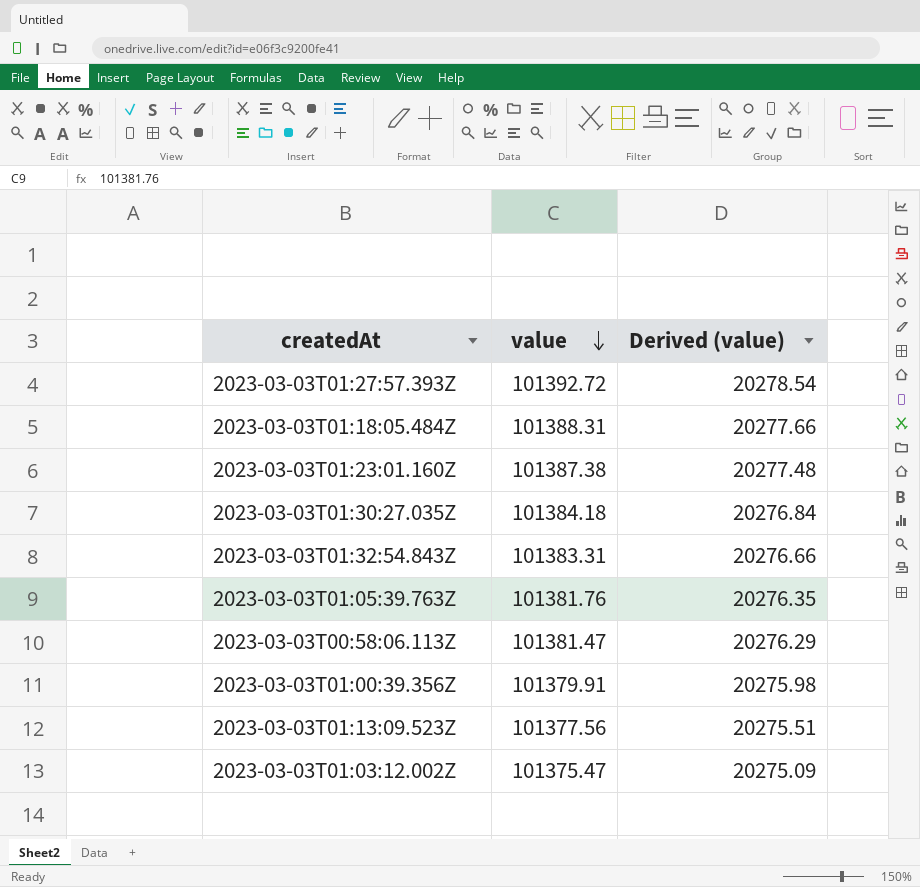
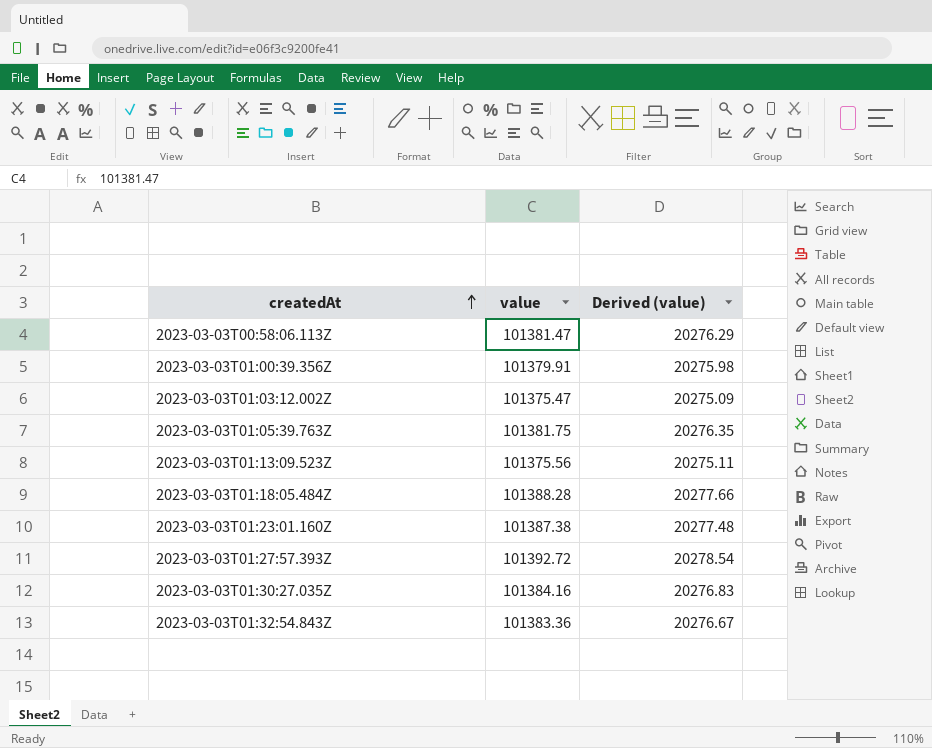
row order: value descending -> createdAt ascending
2023-03-03T01:05:39.763Z | value: 101381.76 -> 101381.75
2023-03-03T01:13:09.523Z | value: 101377.56 -> 101375.56
2023-03-03T01:13:09.523Z | Derived (value): 20275.51 -> 20275.11
2023-03-03T01:18:05.484Z | value: 101388.31 -> 101388.28
2023-03-03T01:30:27.035Z | value: 101384.18 -> 101384.16
2023-03-03T01:30:27.035Z | Derived (value): 20276.84 -> 20276.83
2023-03-03T01:32:54.843Z | value: 101383.31 -> 101383.36
2023-03-03T01:32:54.843Z | Derived (value): 20276.66 -> 20276.67

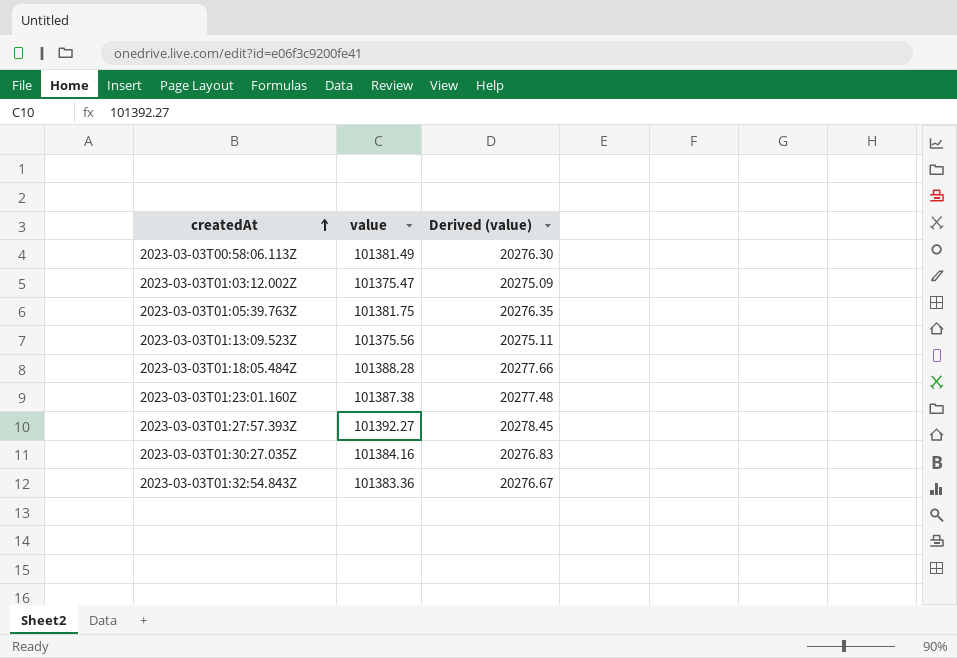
row 2023-03-03T01:00:39.356Z: 101379.91 | 20275.98 -> none
2023-03-03T00:58:06.113Z | value: 101381.47 -> 101381.49
2023-03-03T00:58:06.113Z | Derived (value): 20276.29 -> 20276.30
2023-03-03T01:27:57.393Z | value: 101392.72 -> 101392.27
2023-03-03T01:27:57.393Z | Derived (value): 20278.54 -> 20278.45

